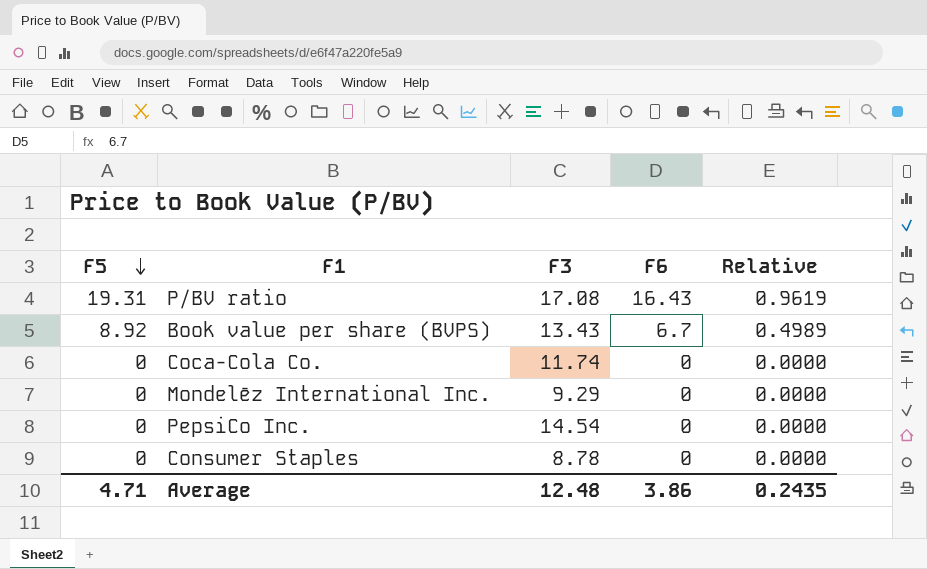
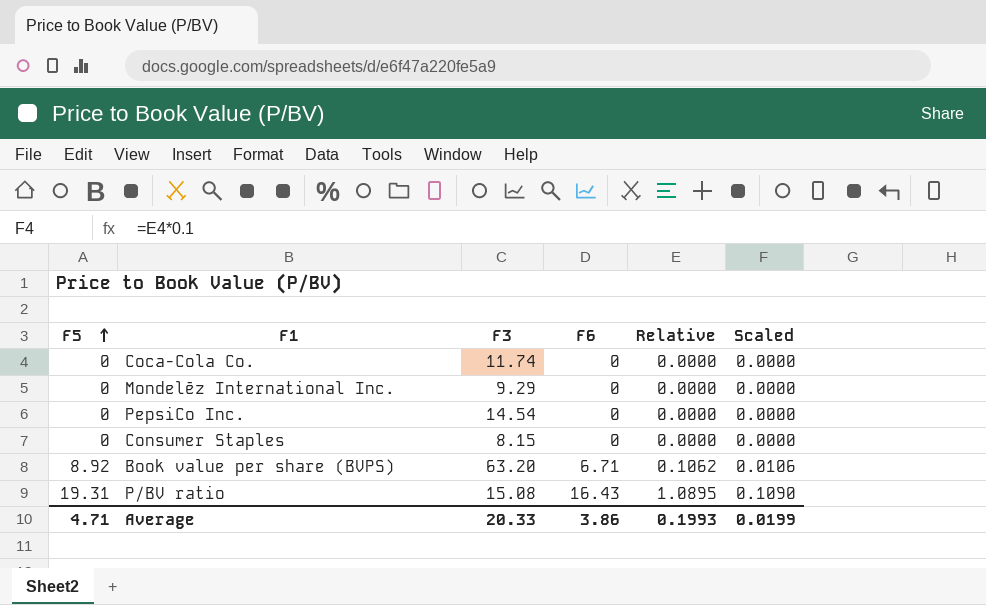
row order: F5 descending -> F5 ascending
column Scaled | formula: none -> [Relative] * 0.1
Consumer Staples | F3: 8.78 -> 8.15
Book value per share (BVPS) | F3: 13.43 -> 63.20
Book value per share (BVPS) | F6: 6.7 -> 6.71
Book value per share (BVPS) | Relative: 0.4989 -> 0.1062
P/BV ratio | F3: 17.08 -> 15.08
P/BV ratio | Relative: 0.9619 -> 1.0895
Average | F3: 12.48 -> 20.33
Average | Relative: 0.2435 -> 0.1993

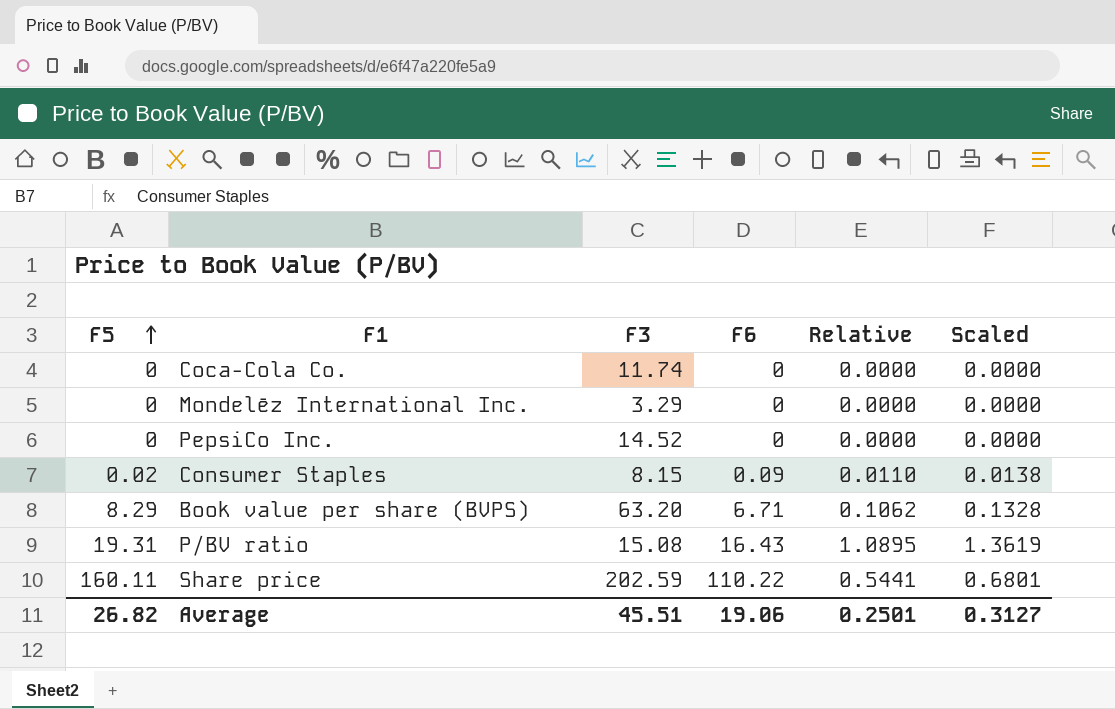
column Scaled | formula: [Relative] * 0.1 -> [Relative] * 1.25
Mondelēz International Inc. | F3: 9.29 -> 3.29
PepsiCo Inc. | F3: 14.54 -> 14.52
Consumer Staples | F5: 0 -> 0.02
Consumer Staples | F6: 0 -> 0.09
Consumer Staples | Relative: 0.0000 -> 0.0110
Book value per share (BVPS) | F5: 8.92 -> 8.29
row Share price: none -> 160.11 | 202.59 | 110.22 | 0.5441 | 0.6801
Average | F5: 4.71 -> 26.82
Average | F3: 20.33 -> 45.51
Average | F6: 3.86 -> 19.06
Average | Relative: 0.1993 -> 0.2501
Average | Scaled: 0.0199 -> 0.3127

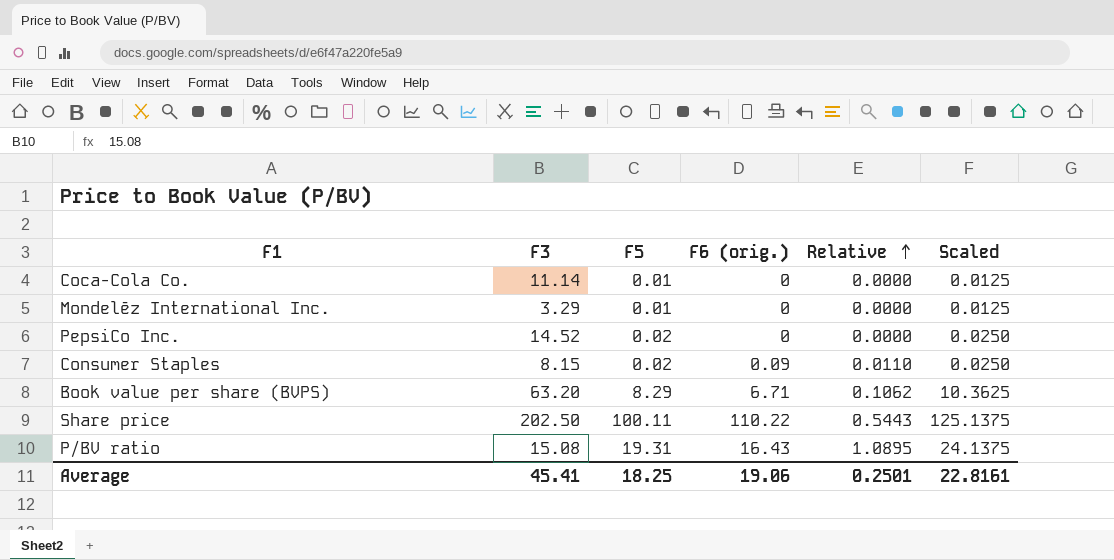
row order: F5 ascending -> Relative ascending
column F5 | position: 1 -> 3
column name: F6 -> F6 (orig.)
column Scaled | formula: [Relative] * 1.25 -> [F5] * 1.25
Coca-Cola Co. | F3: 11.74 -> 11.14
Coca-Cola Co. | F5: 0 -> 0.01
Mondelēz International Inc. | F5: 0 -> 0.01
PepsiCo Inc. | F5: 0 -> 0.02
Share price | F3: 202.59 -> 202.50
Share price | F5: 160.11 -> 100.11
Share price | Relative: 0.5441 -> 0.5443
Average | F3: 45.51 -> 45.41
Average | F5: 26.82 -> 18.25
Average | Scaled: 0.3127 -> 22.8161

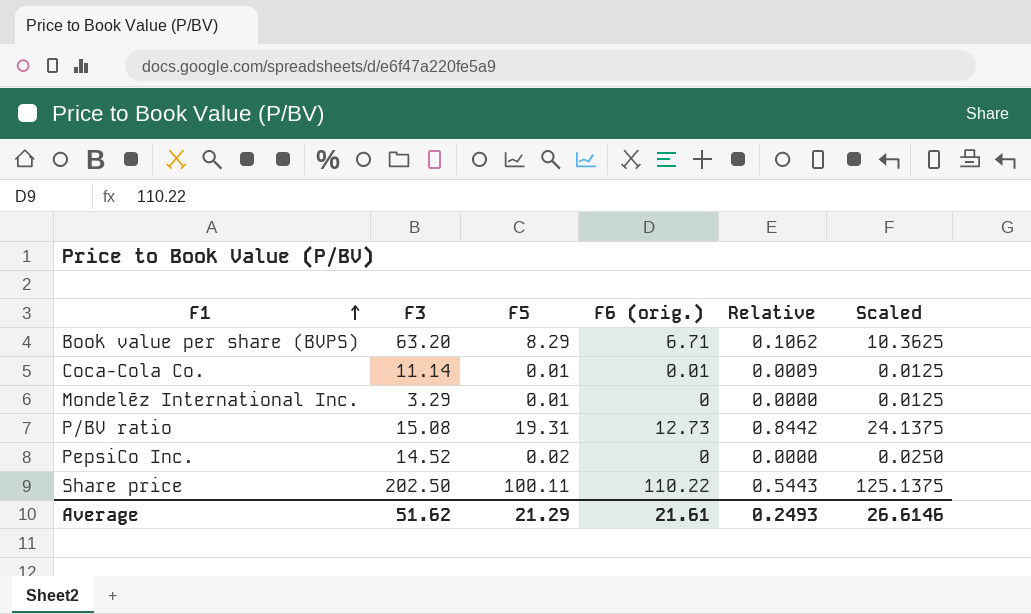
row order: Relative ascending -> F1 ascending
row Consumer Staples: 8.15 | 0.02 | 0.09 | 0.0110 | 0.0250 -> none
Coca-Cola Co. | F6 (orig.): 0 -> 0.01
Coca-Cola Co. | Relative: 0.0000 -> 0.0009
P/BV ratio | F6 (orig.): 16.43 -> 12.73
P/BV ratio | Relative: 1.0895 -> 0.8442
Average | F3: 45.41 -> 51.62
Average | F5: 18.25 -> 21.29
Average | F6 (orig.): 19.06 -> 21.61
Average | Relative: 0.2501 -> 0.2493
Average | Scaled: 22.8161 -> 26.6146

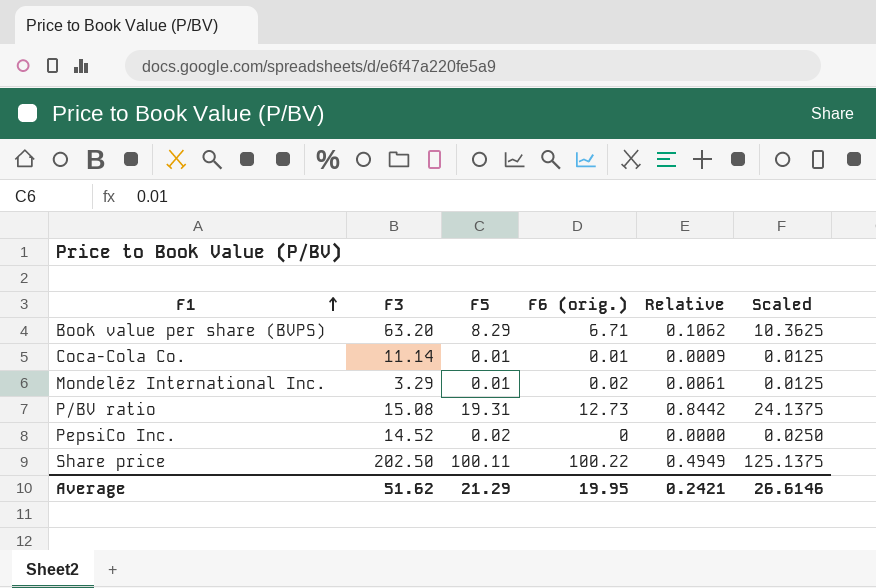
Mondelēz International Inc. | F6 (orig.): 0 -> 0.02
Mondelēz International Inc. | Relative: 0.0000 -> 0.0061
Share price | F6 (orig.): 110.22 -> 100.22
Share price | Relative: 0.5443 -> 0.4949
Average | F6 (orig.): 21.61 -> 19.95
Average | Relative: 0.2493 -> 0.2421

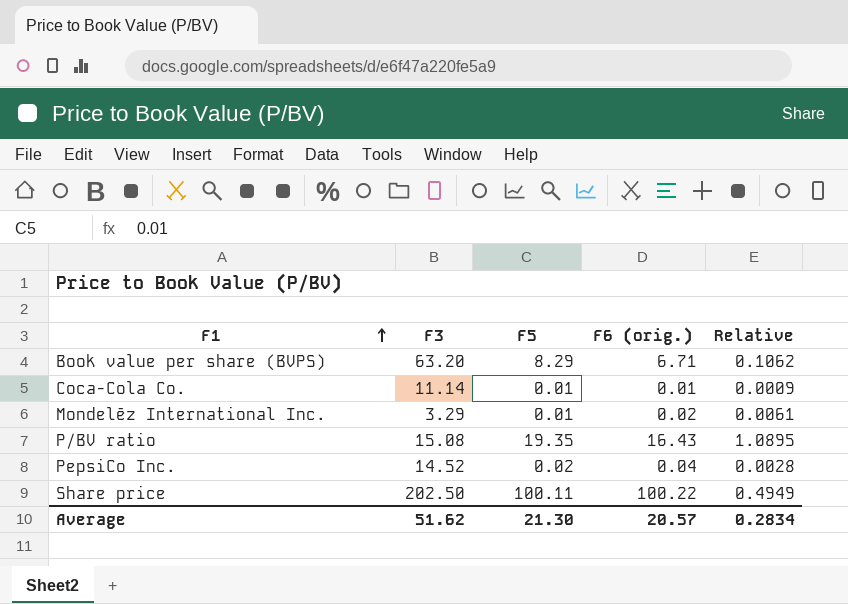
column Scaled | formula: [F5] * 1.25 -> none
P/BV ratio | F5: 19.31 -> 19.35
P/BV ratio | F6 (orig.): 12.73 -> 16.43
P/BV ratio | Relative: 0.8442 -> 1.0895
PepsiCo Inc. | F6 (orig.): 0 -> 0.04
PepsiCo Inc. | Relative: 0.0000 -> 0.0028
Average | F5: 21.29 -> 21.30
Average | F6 (orig.): 19.95 -> 20.57
Average | Relative: 0.2421 -> 0.2834

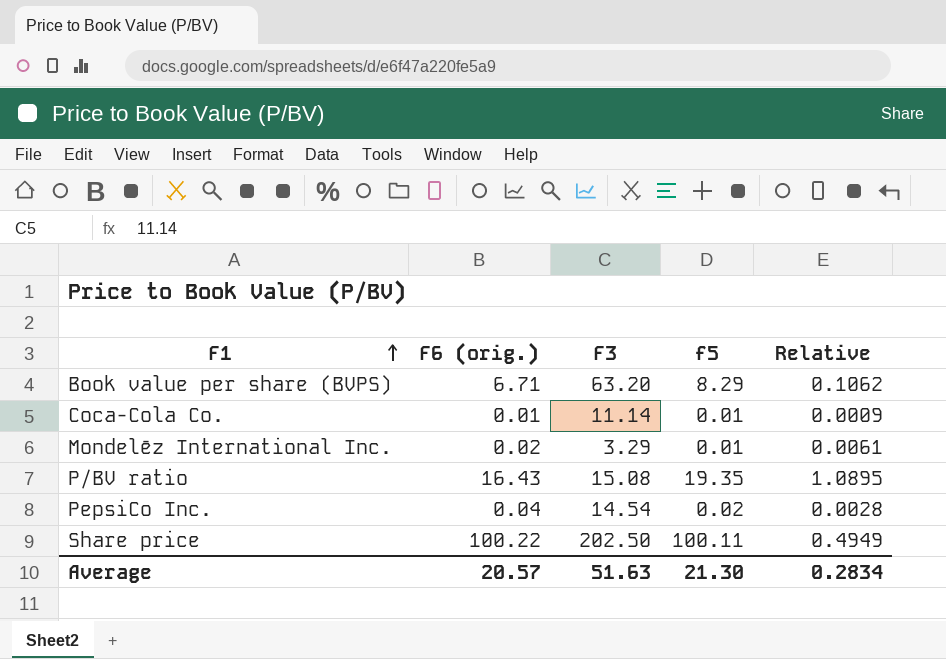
column F6 (orig.) | position: 4 -> 2
column name: F5 -> f5
PepsiCo Inc. | F3: 14.52 -> 14.54
Average | F3: 51.62 -> 51.63

